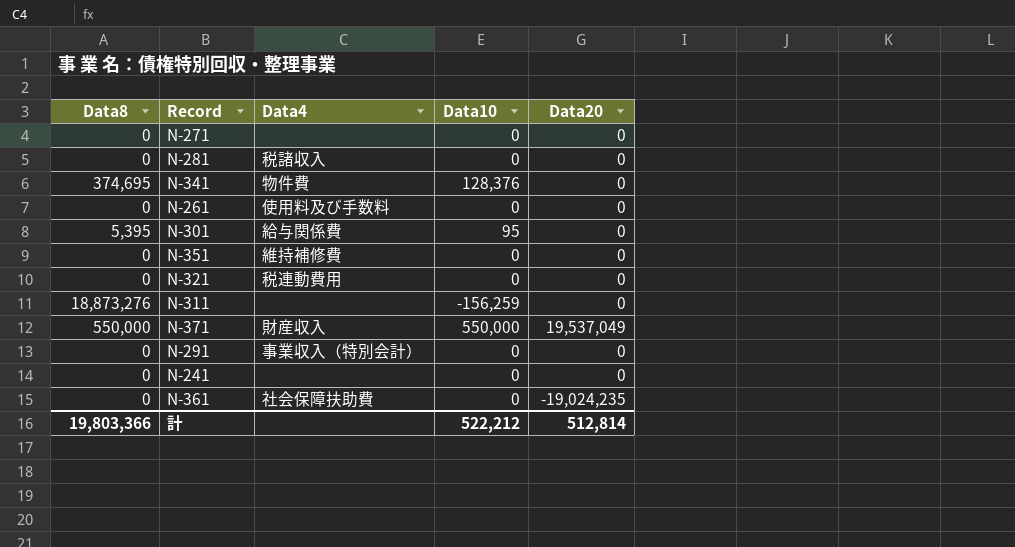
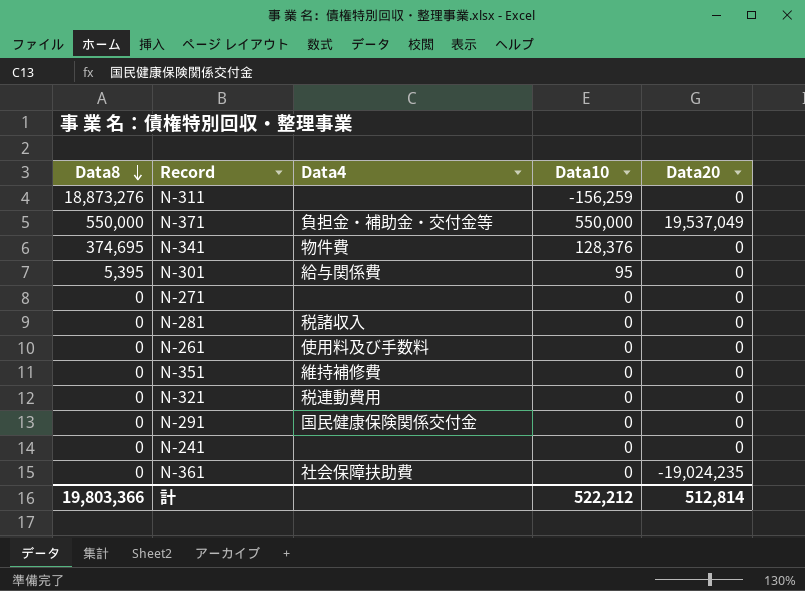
row order: none -> Data8 descending
N-371 | Data4: 財産収入 -> 負担金・補助金・交付金等
N-291 | Data4: 事業収入（特別会計） -> 国民健康保険関係交付金

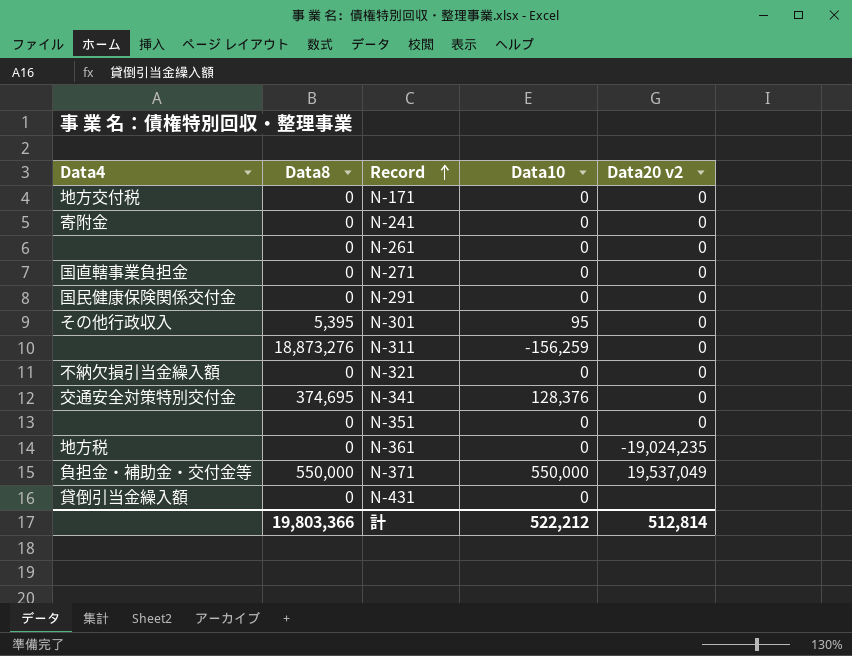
row order: Data8 descending -> Record ascending
column Data4 | position: 3 -> 1
column name: Data20 -> Data20 v2
row N-281: 0 | 税諸収入 | 0 | 0 -> none
row N-171: none -> 地方交付税 | 0 | 0 | 0
N-241 | Data4: none -> 寄附金
N-261 | Data4: 使用料及び手数料 -> none
N-271 | Data4: none -> 国直轄事業負担金
N-301 | Data4: 給与関係費 -> その他行政収入
N-321 | Data4: 税連動費用 -> 不納欠損引当金繰入額
N-341 | Data4: 物件費 -> 交通安全対策特別交付金
N-351 | Data4: 維持補修費 -> none
N-361 | Data4: 社会保障扶助費 -> 地方税
row N-431: none -> 貸倒引当金繰入額 | 0 | 0 | none

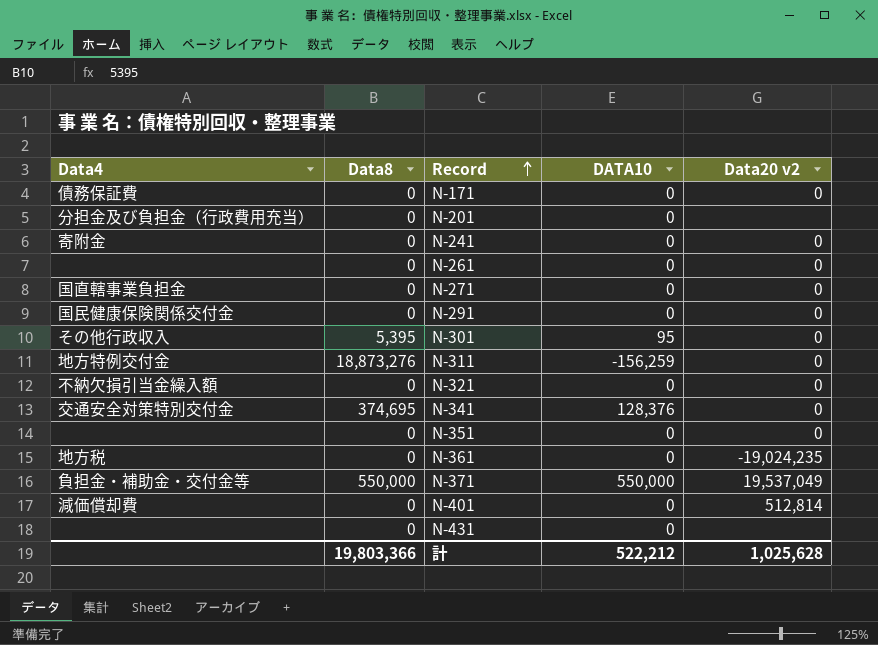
column name: Data10 -> DATA10
N-171 | Data4: 地方交付税 -> 債務保証費
row N-201: none -> 分担金及び負担金（行政費用充当） | 0 | 0 | none
N-311 | Data4: none -> 地方特例交付金
row N-401: none -> 減価償却費 | 0 | 0 | 512,814
N-431 | Data4: 貸倒引当金繰入額 -> none
計 | Data20 v2: 512,814 -> 1,025,628

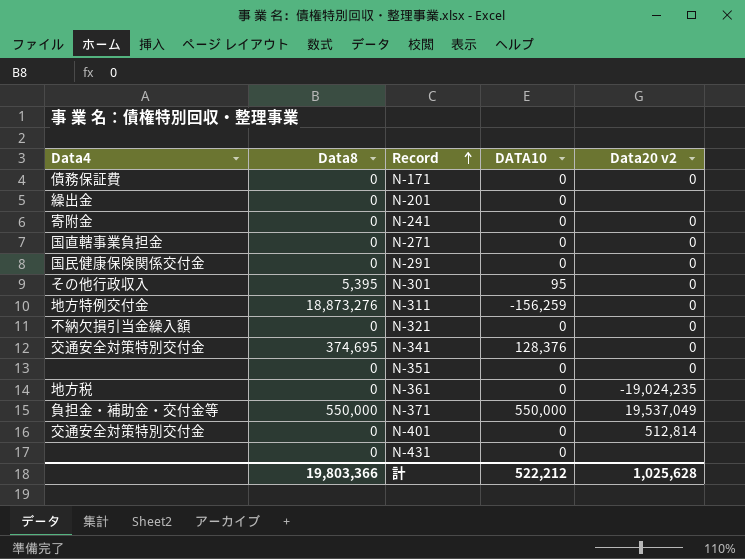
row N-261: none | 0 | 0 | 0 -> none
N-201 | Data4: 分担金及び負担金（行政費用充当） -> 繰出金
N-401 | Data4: 減価償却費 -> 交通安全対策特別交付金

